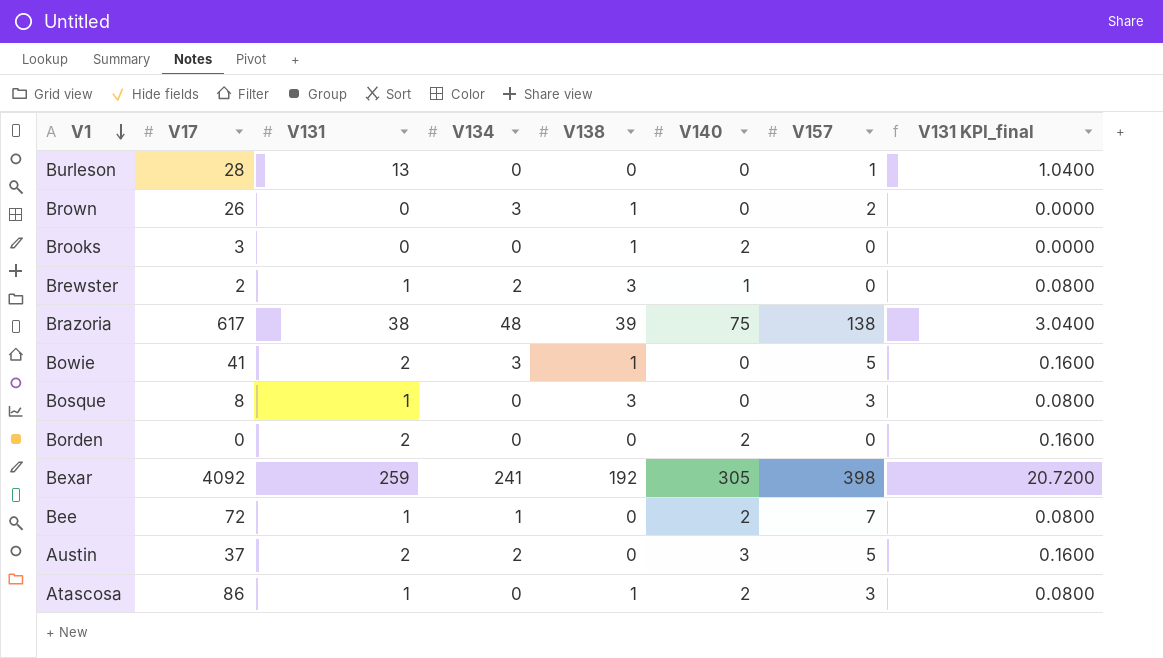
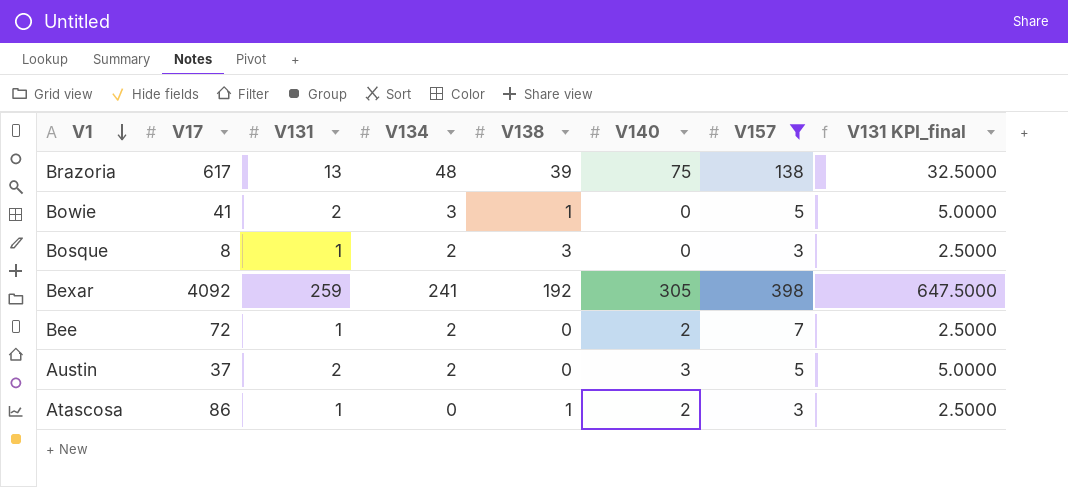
filter: none -> V157 >= 3
column V131 KPI_final | formula: [V131] * 0.08 -> [V131] * 2.5
Brazoria | V131: 38 -> 13
Bosque | V134: 0 -> 2
Bee | V134: 1 -> 2

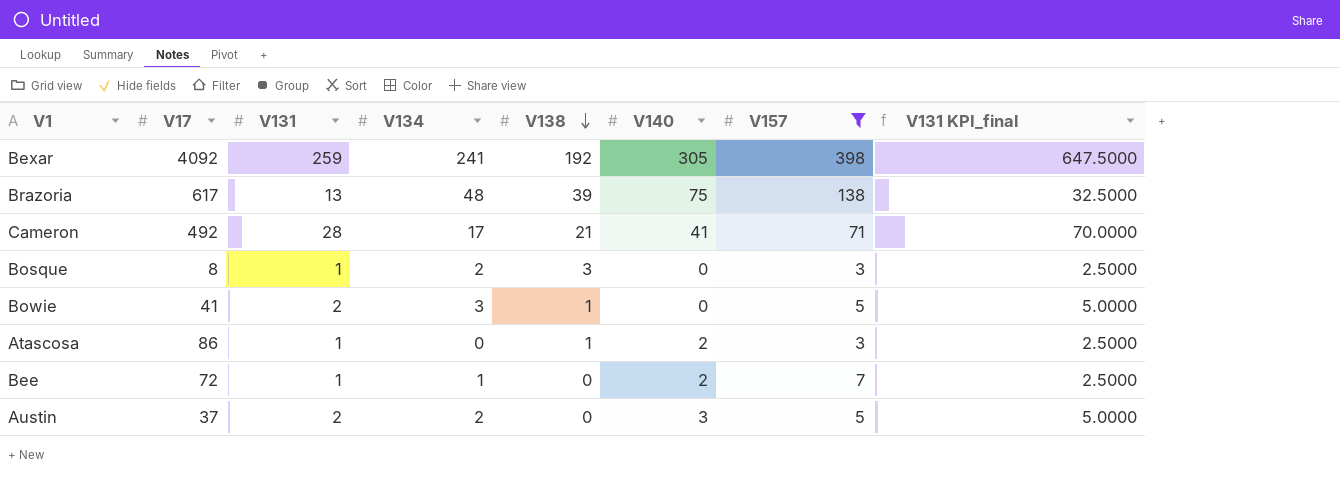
row order: V1 descending -> V138 descending
row Cameron: none -> 492 | 28 | 17 | 21 | 41 | 71 | 70.0000
Bee | V134: 2 -> 1

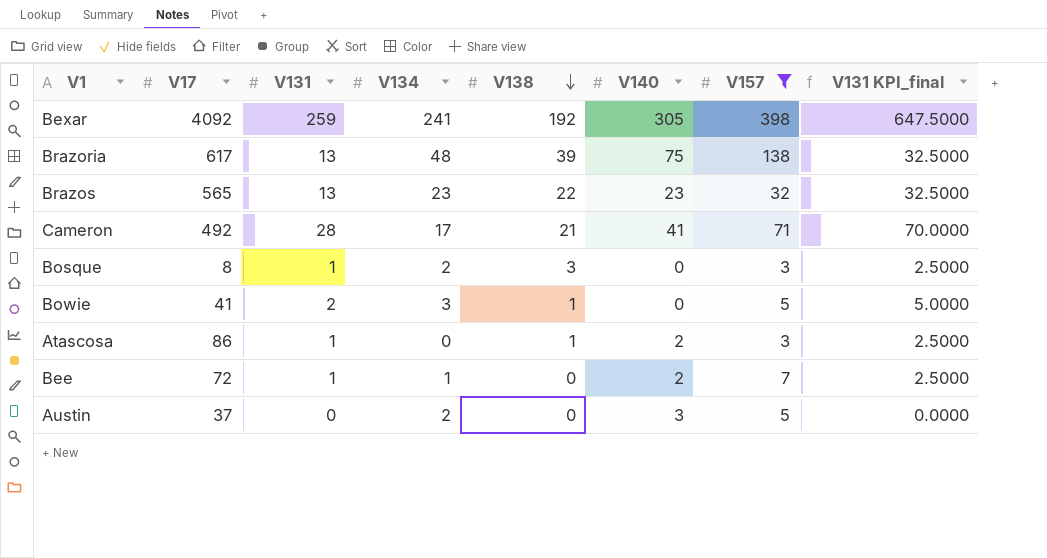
row Brazos: none -> 565 | 13 | 23 | 22 | 23 | 32 | 32.5000
Austin | V131: 2 -> 0
Austin | V131 KPI_final: 5.0000 -> 0.0000

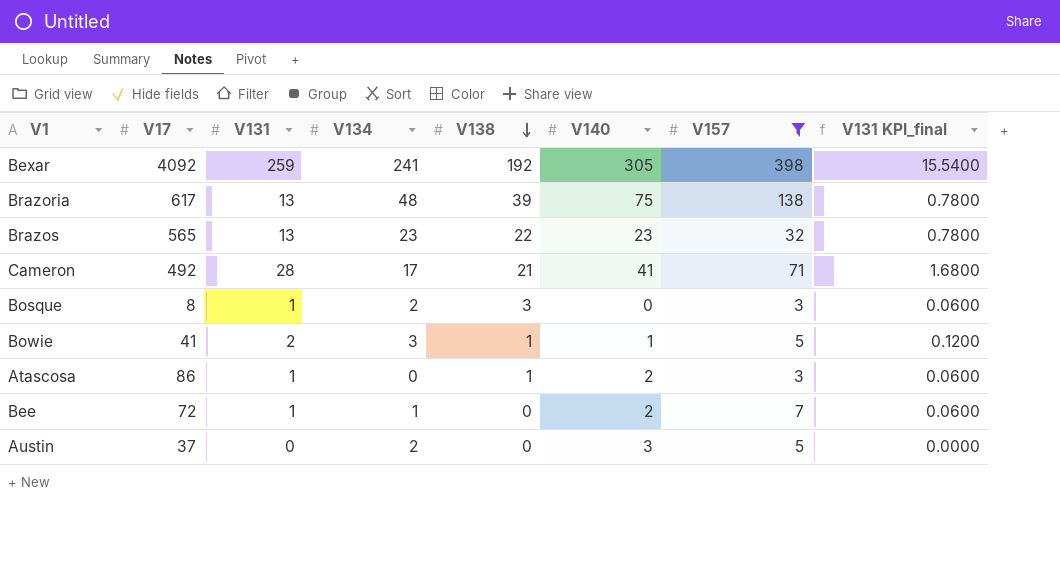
column V131 KPI_final | formula: [V131] * 2.5 -> [V131] * 0.06
Bowie | V140: 0 -> 1

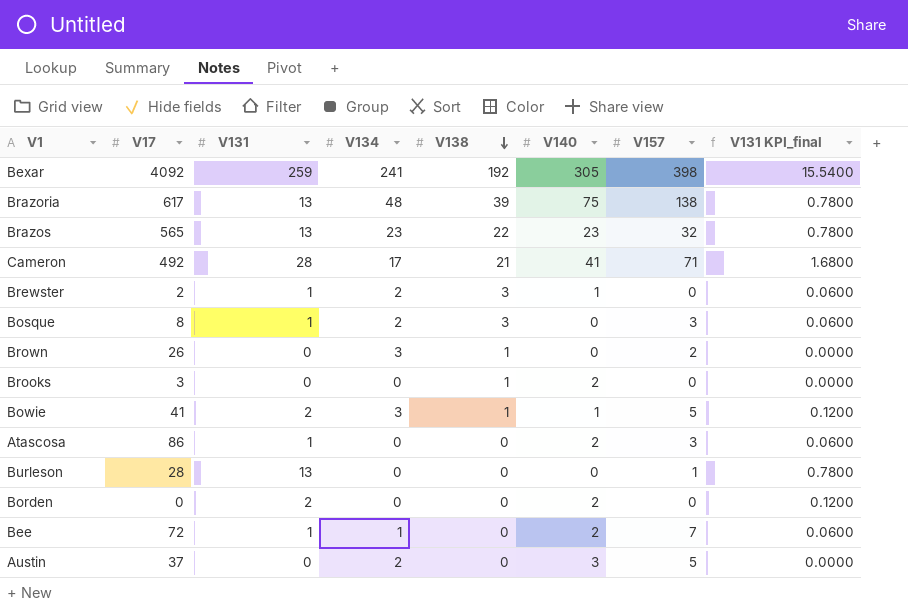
filter: V157 >= 3 -> none
Atascosa | V138: 1 -> 0

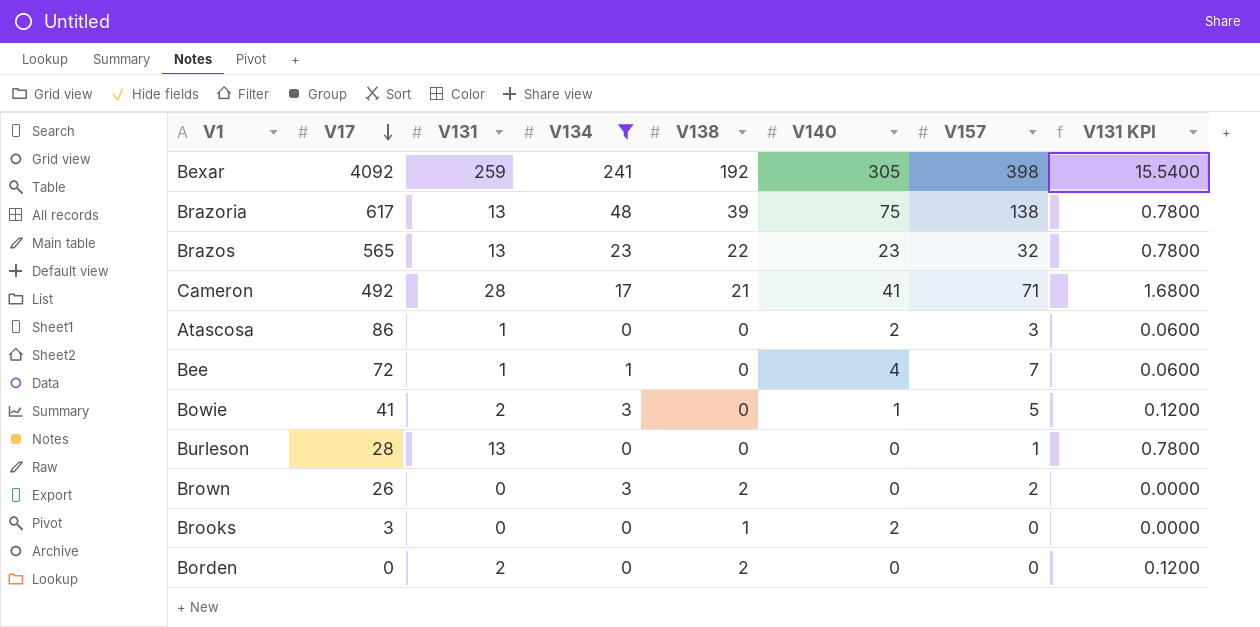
filter: none -> V134 != 2
row order: V138 descending -> V17 descending
column name: V131 KPI_final -> V131 KPI
Bee | V140: 2 -> 4
Bowie | V138: 1 -> 0
Brown | V138: 1 -> 2
Borden | V138: 0 -> 2
Borden | V140: 2 -> 0

